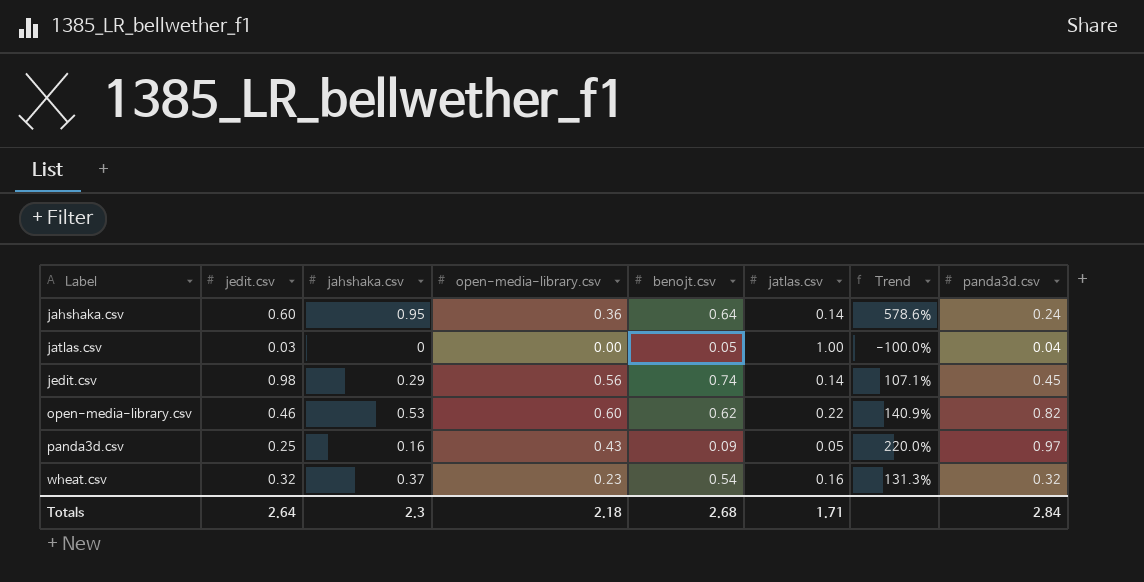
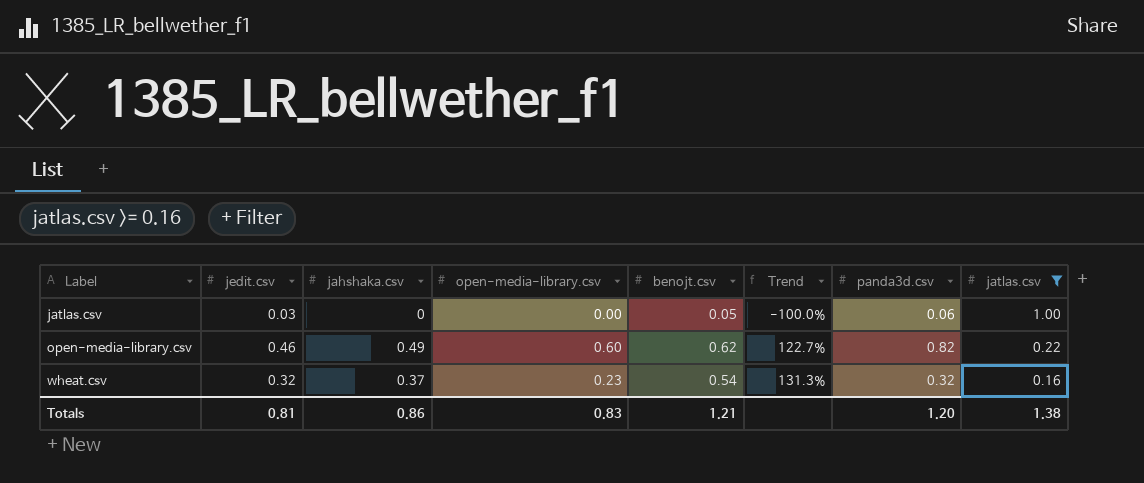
filter: none -> jatlas.csv >= 0.16
column jatlas.csv | position: 6 -> 8
jatlas.csv | panda3d.csv: 0.04 -> 0.06
open-media-library.csv | jahshaka.csv: 0.53 -> 0.49
open-media-library.csv | Trend: 140.9% -> 122.7%
Totals | jedit.csv: 2.64 -> 0.81
Totals | jahshaka.csv: 2.3 -> 0.86
Totals | open-media-library.csv: 2.18 -> 0.83
Totals | benojt.csv: 2.68 -> 1.21
Totals | panda3d.csv: 2.84 -> 1.20
Totals | jatlas.csv: 1.71 -> 1.38

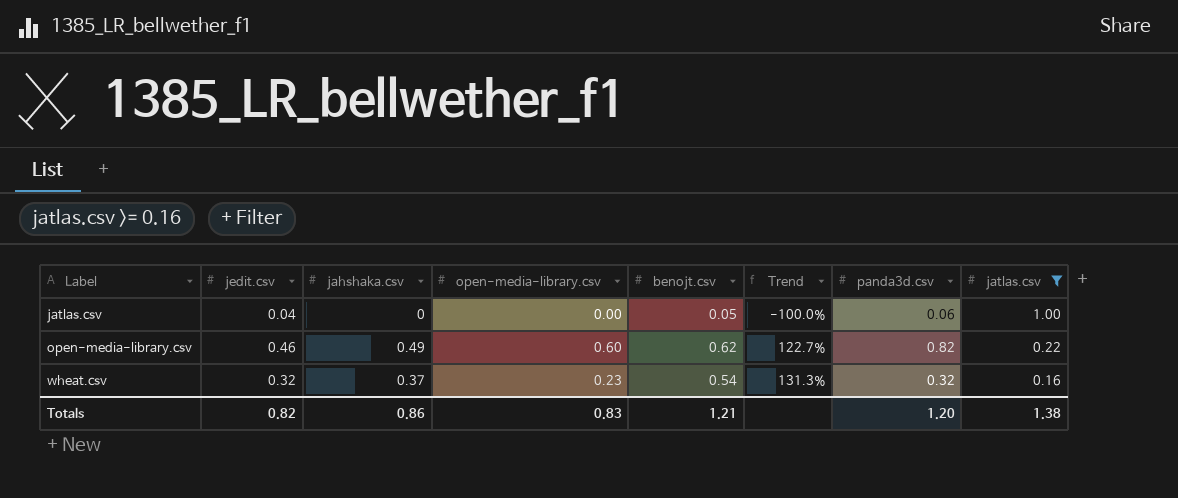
jatlas.csv | jedit.csv: 0.03 -> 0.04
Totals | jedit.csv: 0.81 -> 0.82

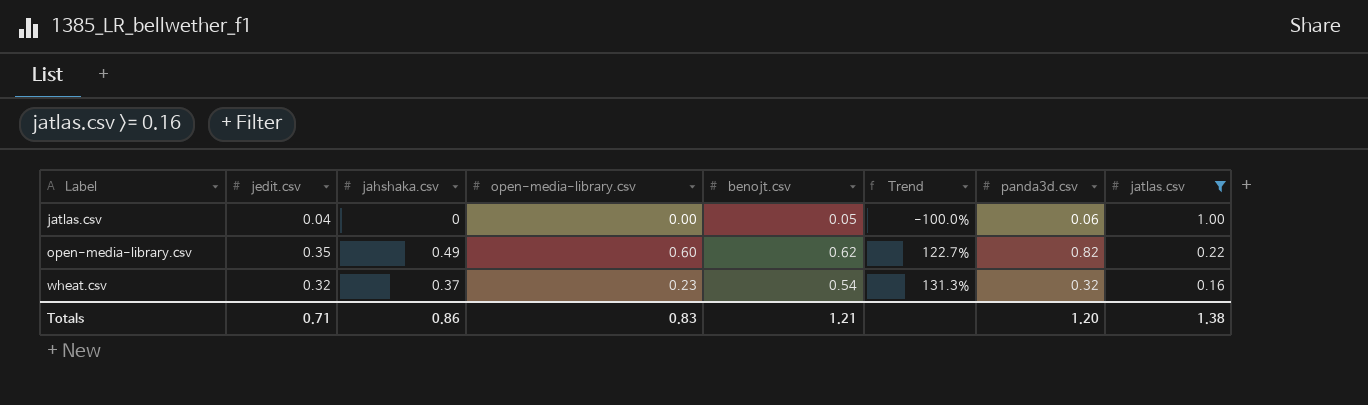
open-media-library.csv | jedit.csv: 0.46 -> 0.35
Totals | jedit.csv: 0.82 -> 0.71

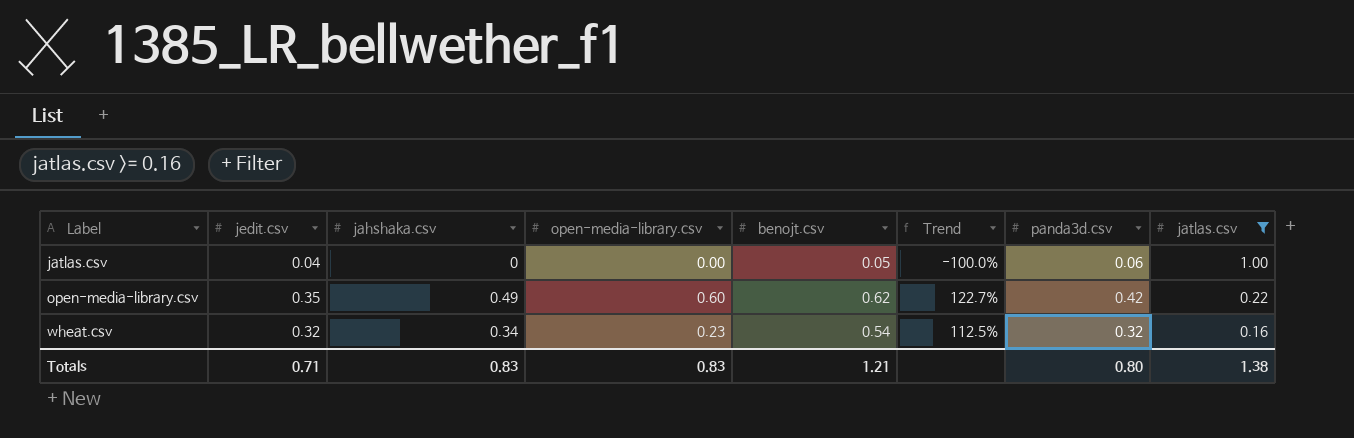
open-media-library.csv | panda3d.csv: 0.82 -> 0.42
wheat.csv | jahshaka.csv: 0.37 -> 0.34
wheat.csv | Trend: 131.3% -> 112.5%
Totals | jahshaka.csv: 0.86 -> 0.83
Totals | panda3d.csv: 1.20 -> 0.80

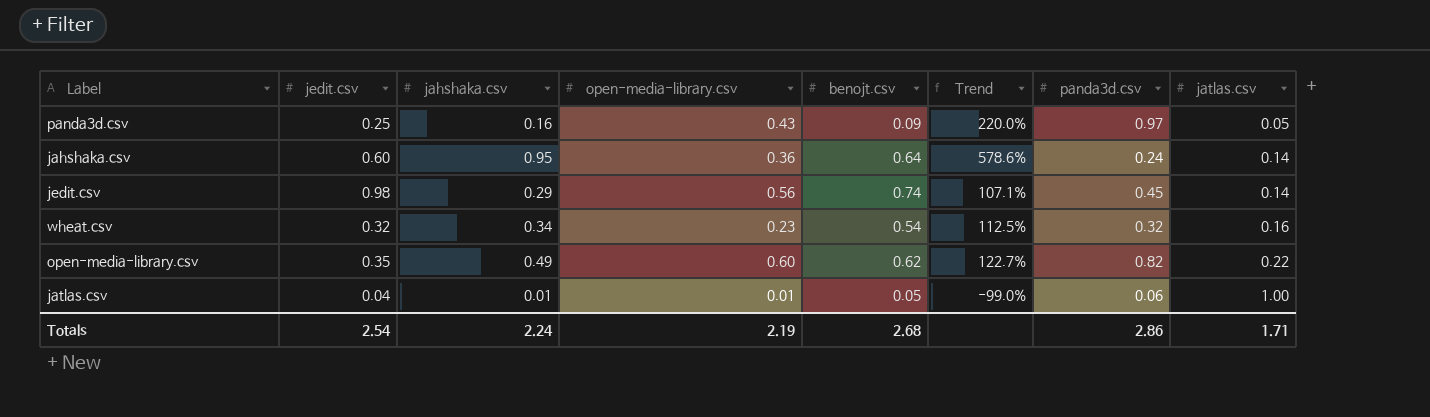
filter: jatlas.csv >= 0.16 -> none
row order: Label ascending -> jatlas.csv ascending
open-media-library.csv | panda3d.csv: 0.42 -> 0.82
jatlas.csv | jahshaka.csv: 0 -> 0.01
jatlas.csv | open-media-library.csv: 0.00 -> 0.01
jatlas.csv | Trend: -100.0% -> -99.0%
Totals | jedit.csv: 0.71 -> 2.54
Totals | jahshaka.csv: 0.83 -> 2.24
Totals | open-media-library.csv: 0.83 -> 2.19
Totals | benojt.csv: 1.21 -> 2.68
Totals | panda3d.csv: 0.80 -> 2.86
Totals | jatlas.csv: 1.38 -> 1.71

